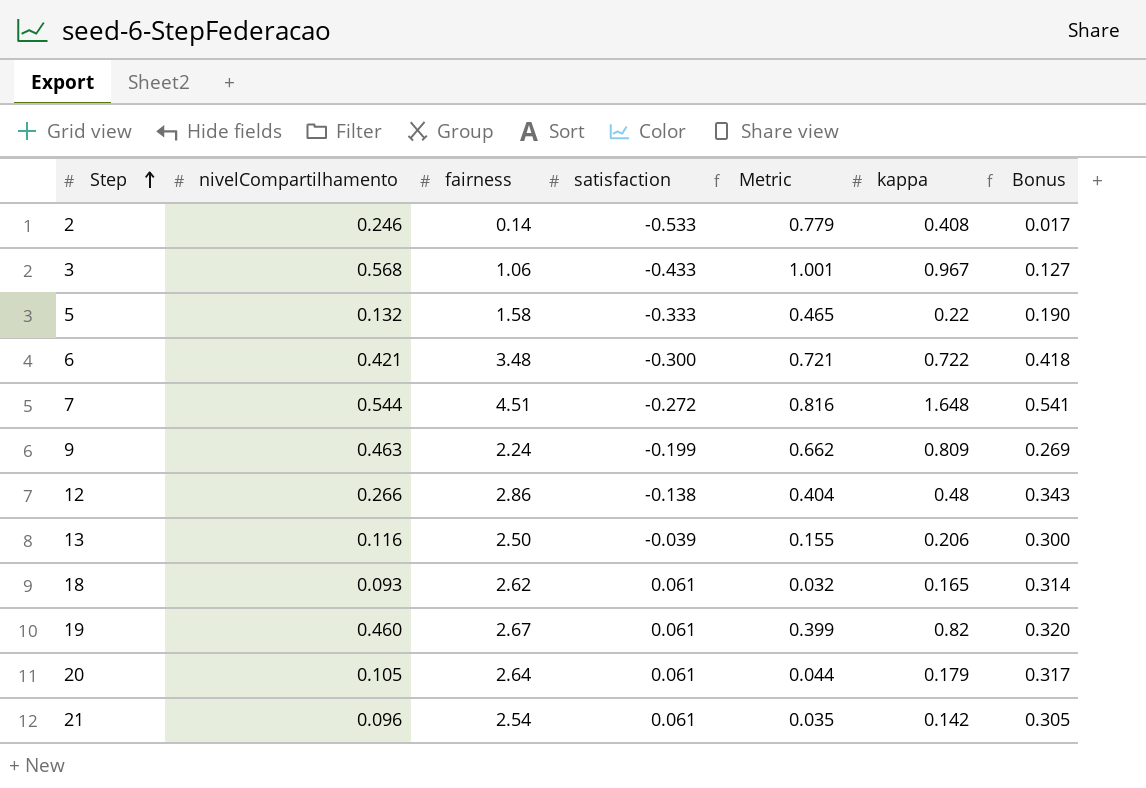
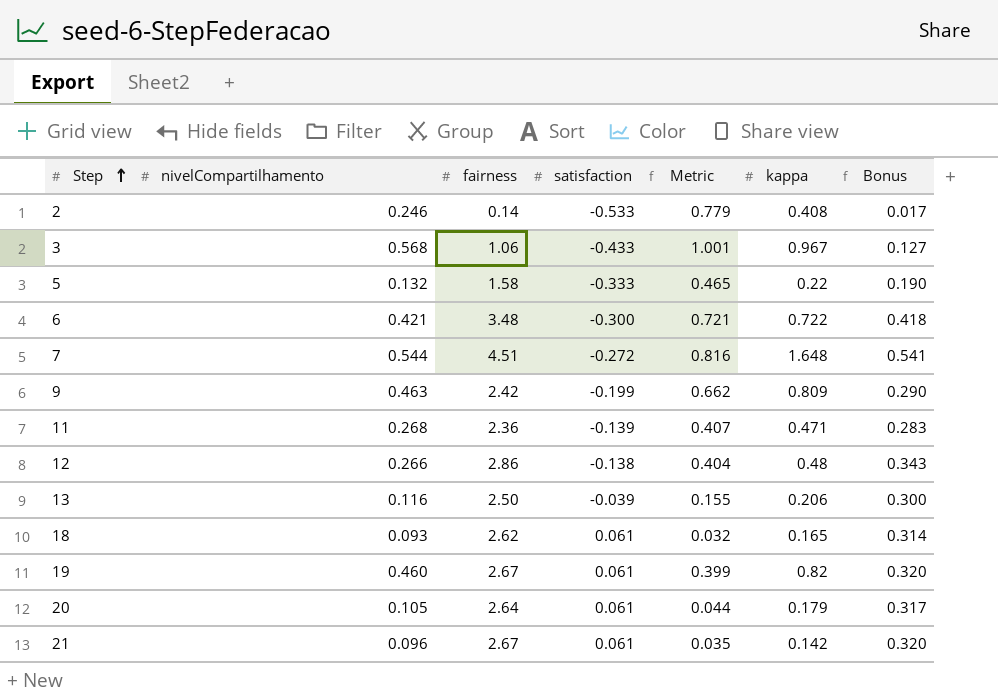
9 | fairness: 2.24 -> 2.42
9 | Bonus: 0.269 -> 0.290
row 11: none -> 0.268 | 2.36 | -0.139 | 0.407 | 0.471 | 0.283
21 | fairness: 2.54 -> 2.67
21 | Bonus: 0.305 -> 0.320

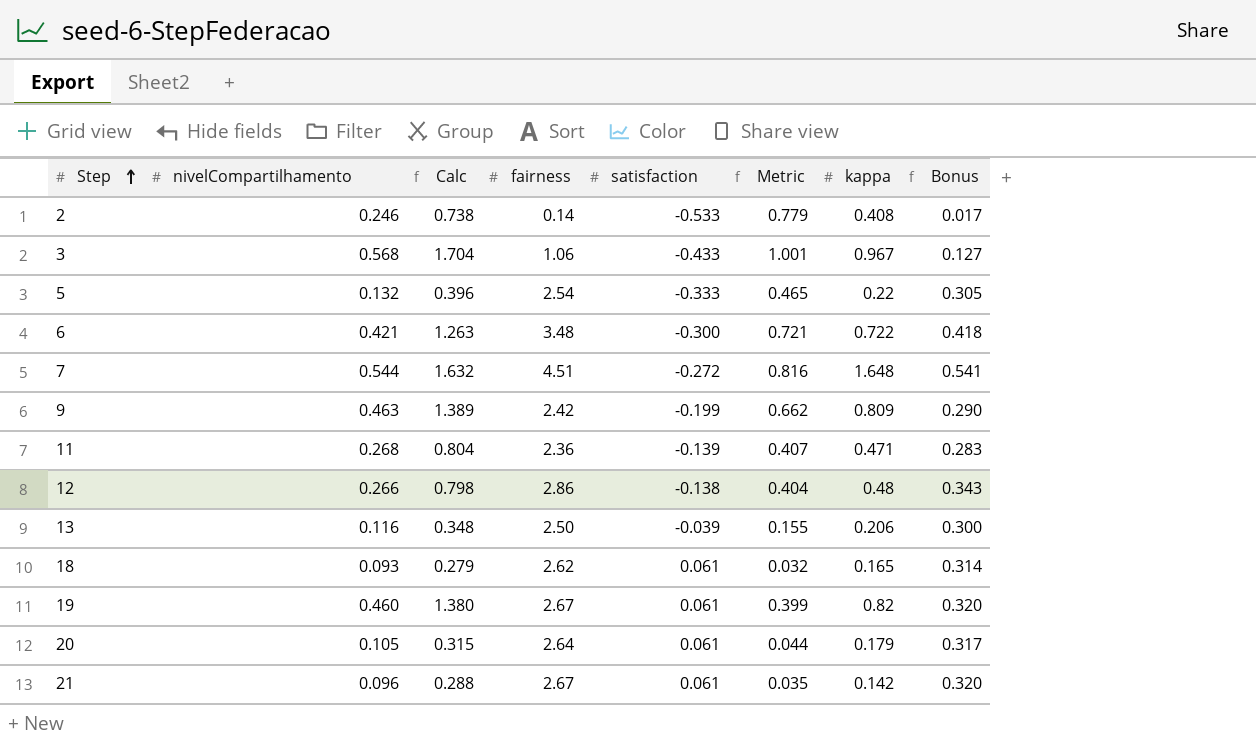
column Calc | formula: none -> [nivelCompartilhamento] * 3
5 | fairness: 1.58 -> 2.54
5 | Bonus: 0.190 -> 0.305

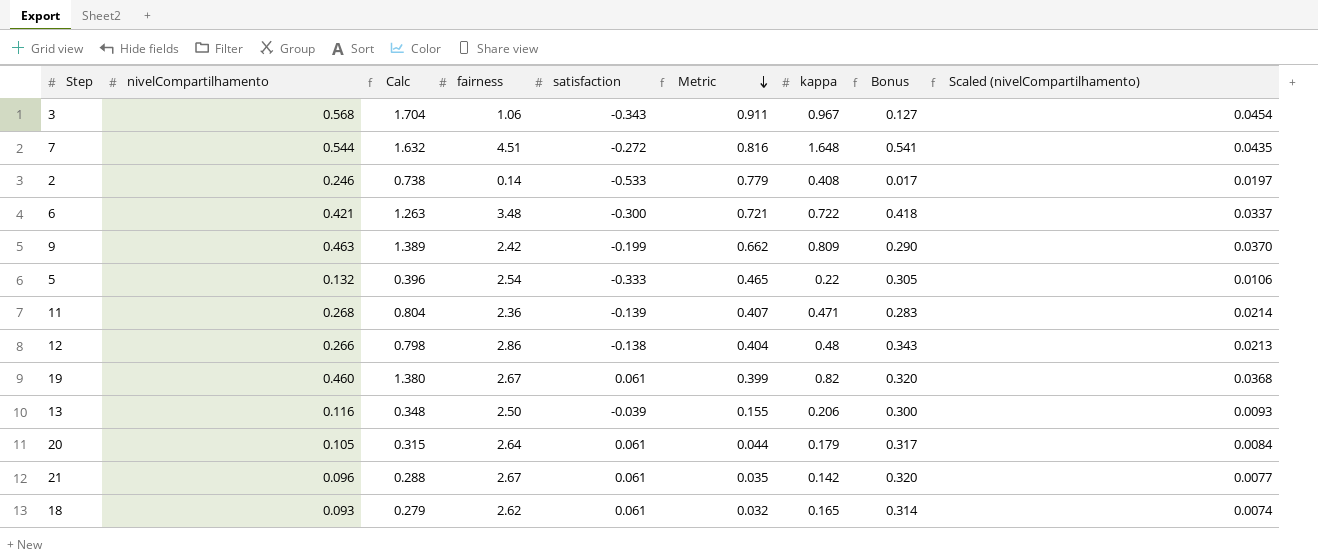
row order: Step ascending -> Metric descending
column Scaled (nivelCompartilhamento) | formula: none -> [nivelCompartilhamento] * 0.08
3 | satisfaction: -0.433 -> -0.343
3 | Metric: 1.001 -> 0.911

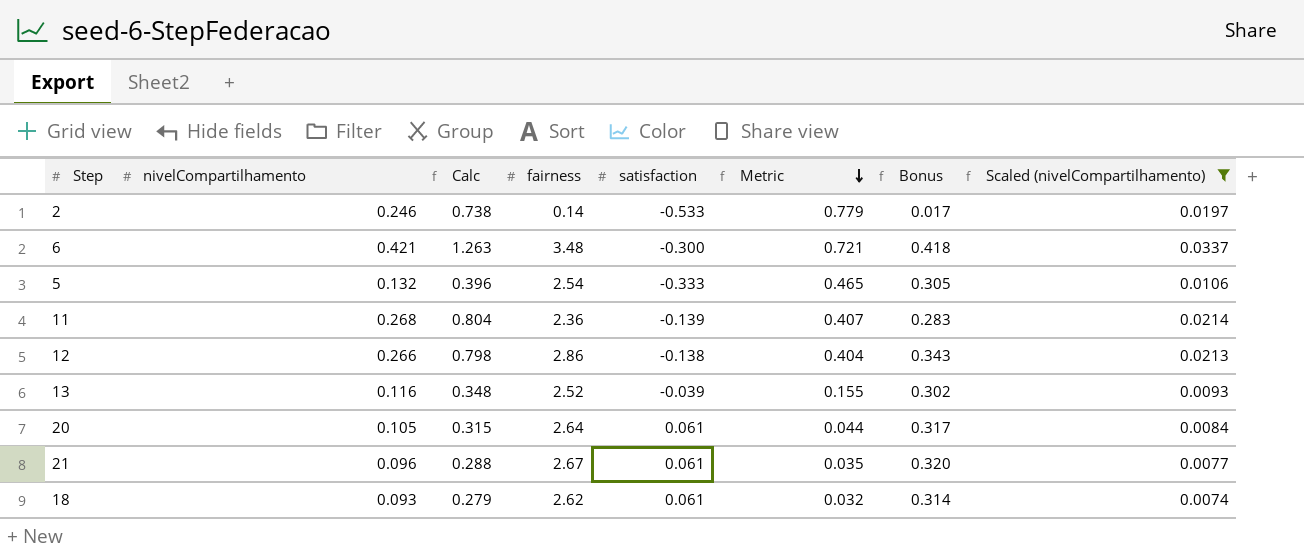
filter: none -> Scaled (nivelCompartilhamento) <= 0.0337
column kappa | position: 7 -> none
13 | fairness: 2.50 -> 2.52
13 | Bonus: 0.300 -> 0.302

